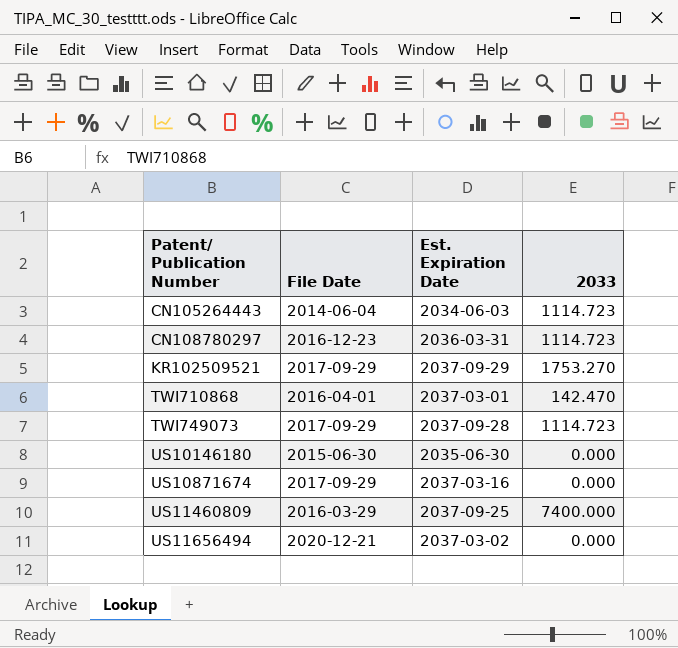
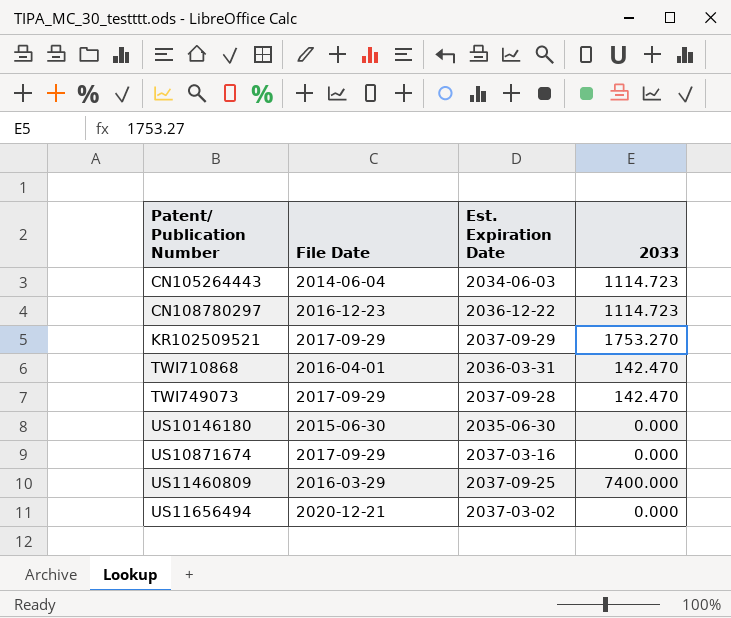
CN108780297 | Est. Expiration Date: 2036-03-31 -> 2036-12-22
TWI710868 | Est. Expiration Date: 2037-03-01 -> 2036-03-31
TWI749073 | 2033: 1114.723 -> 142.470

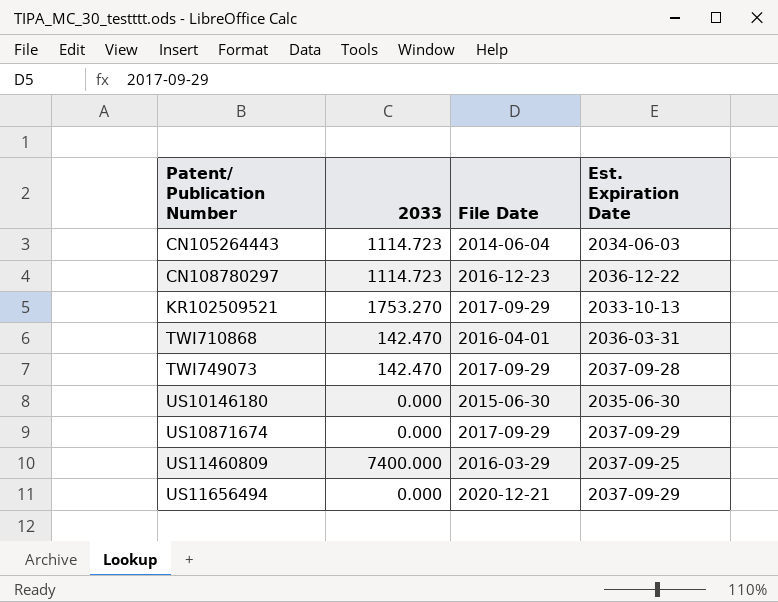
column 2033 | position: 4 -> 2
KR102509521 | Est. Expiration Date: 2037-09-29 -> 2033-10-13
US10871674 | Est. Expiration Date: 2037-03-16 -> 2037-09-29
US11656494 | Est. Expiration Date: 2037-03-02 -> 2037-09-29

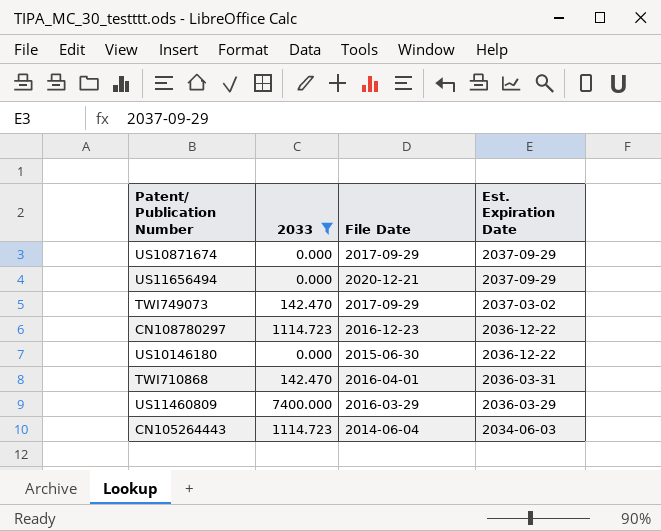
filter: none -> 2033 != 1753.270
row order: Patent/ Publication Number ascending -> Est. Expiration Date descending
TWI749073 | Est. Expiration Date: 2037-09-28 -> 2037-03-02
US10146180 | Est. Expiration Date: 2035-06-30 -> 2036-12-22
US11460809 | Est. Expiration Date: 2037-09-25 -> 2036-03-29

